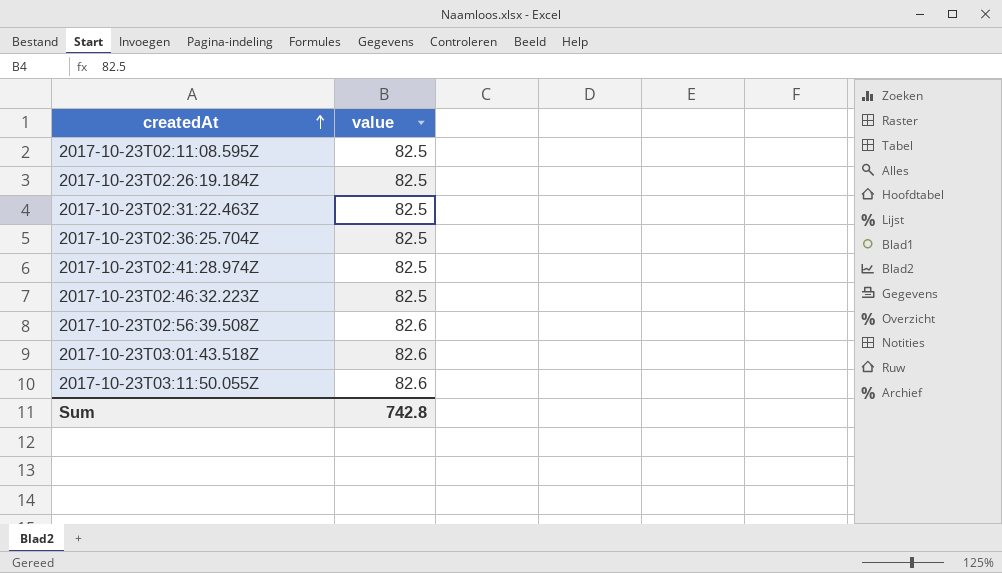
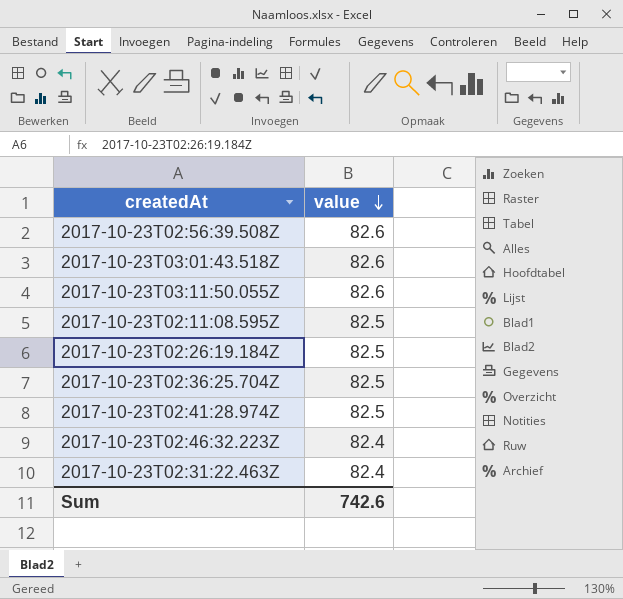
row order: createdAt ascending -> value descending
2017-10-23T02:46:32.223Z | value: 82.5 -> 82.4
2017-10-23T02:31:22.463Z | value: 82.5 -> 82.4
Sum | value: 742.8 -> 742.6

